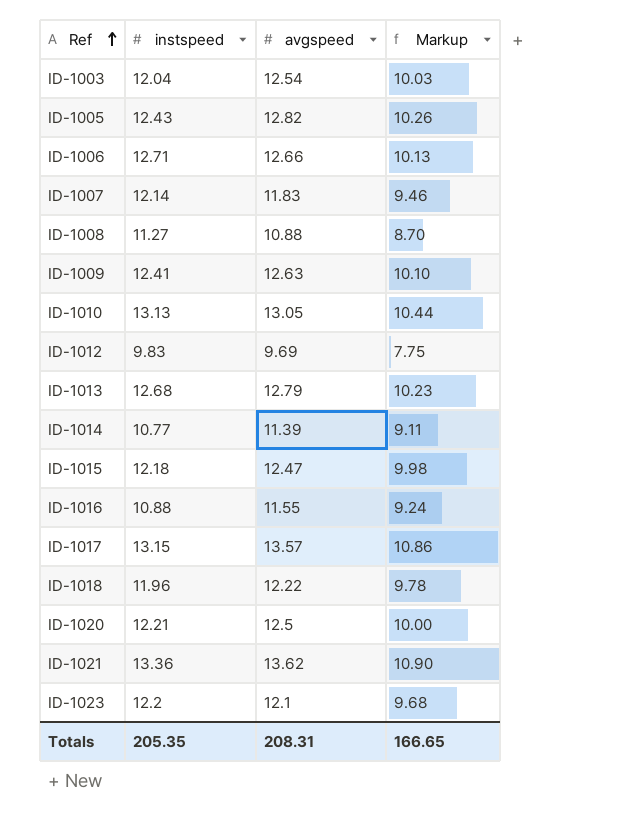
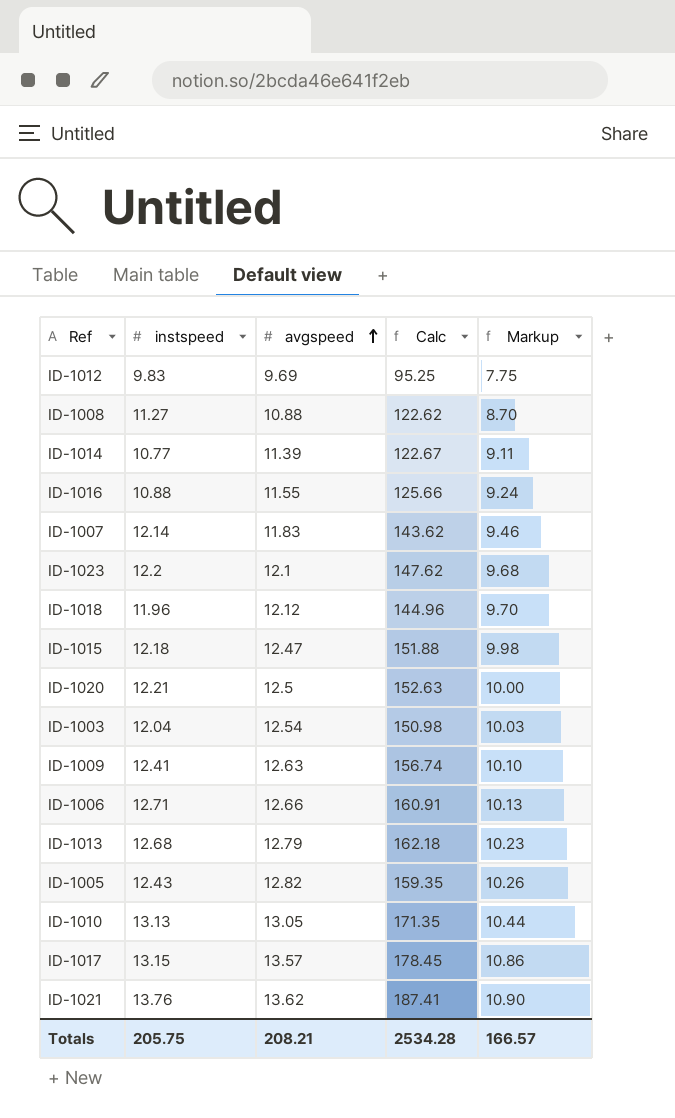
row order: Ref ascending -> avgspeed ascending
column Calc | formula: none -> [instspeed] * [avgspeed]
ID-1018 | avgspeed: 12.22 -> 12.12
ID-1018 | Markup: 9.78 -> 9.70
ID-1021 | instspeed: 13.36 -> 13.76
Totals | instspeed: 205.35 -> 205.75
Totals | avgspeed: 208.31 -> 208.21
Totals | Markup: 166.65 -> 166.57

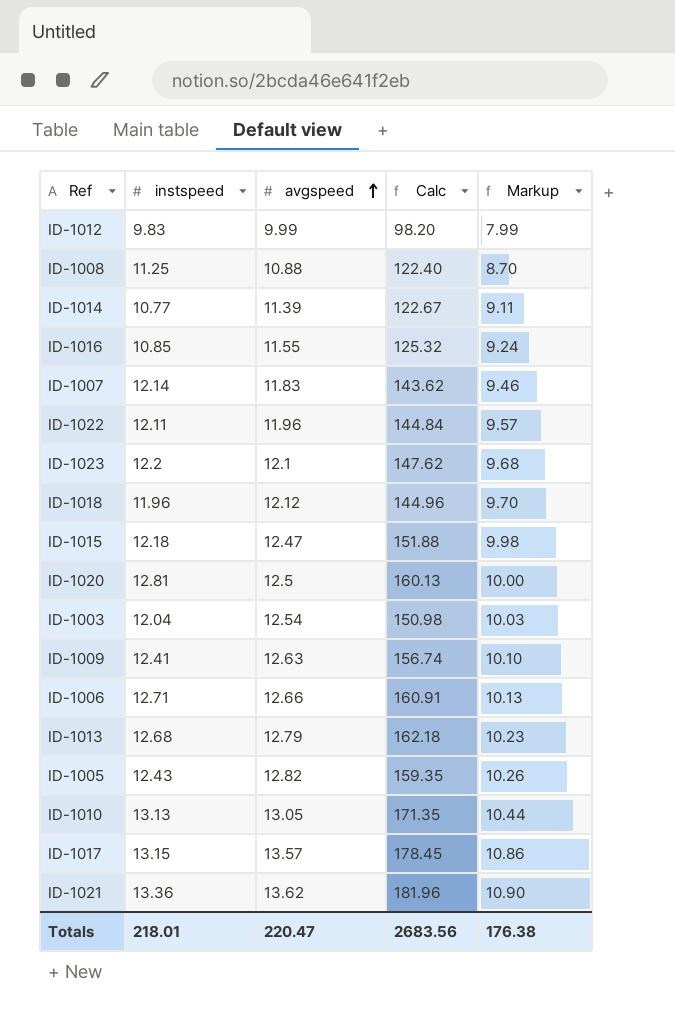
ID-1012 | avgspeed: 9.69 -> 9.99
ID-1012 | Calc: 95.25 -> 98.20
ID-1012 | Markup: 7.75 -> 7.99
ID-1008 | instspeed: 11.27 -> 11.25
ID-1008 | Calc: 122.62 -> 122.40
ID-1016 | instspeed: 10.88 -> 10.85
ID-1016 | Calc: 125.66 -> 125.32
row ID-1022: none -> 12.11 | 11.96 | 144.84 | 9.57
ID-1020 | instspeed: 12.21 -> 12.81
ID-1020 | Calc: 152.63 -> 160.13
ID-1021 | instspeed: 13.76 -> 13.36
ID-1021 | Calc: 187.41 -> 181.96
Totals | instspeed: 205.75 -> 218.01
Totals | avgspeed: 208.21 -> 220.47
Totals | Calc: 2534.28 -> 2683.56
Totals | Markup: 166.57 -> 176.38

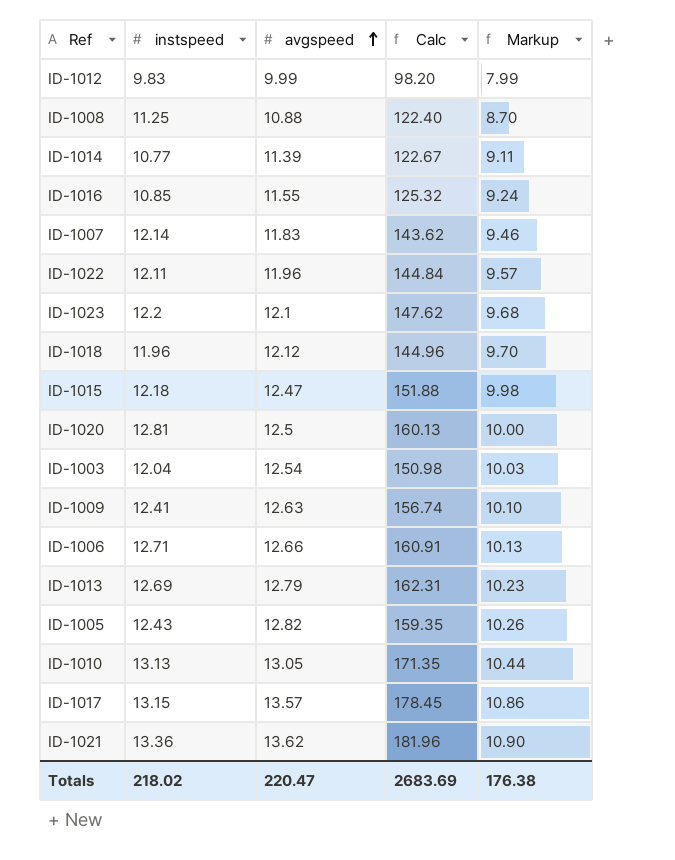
ID-1013 | instspeed: 12.68 -> 12.69
ID-1013 | Calc: 162.18 -> 162.31
Totals | instspeed: 218.01 -> 218.02
Totals | Calc: 2683.56 -> 2683.69

